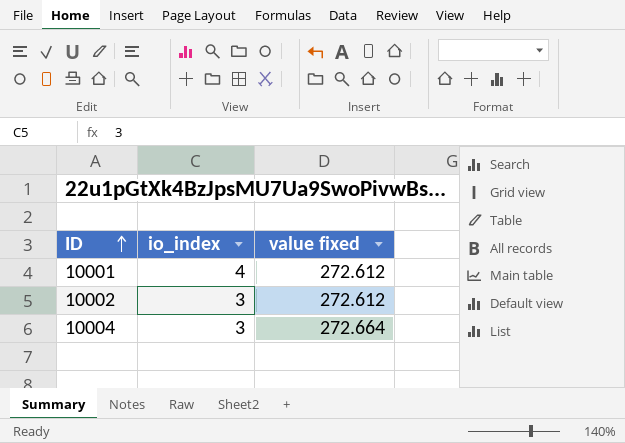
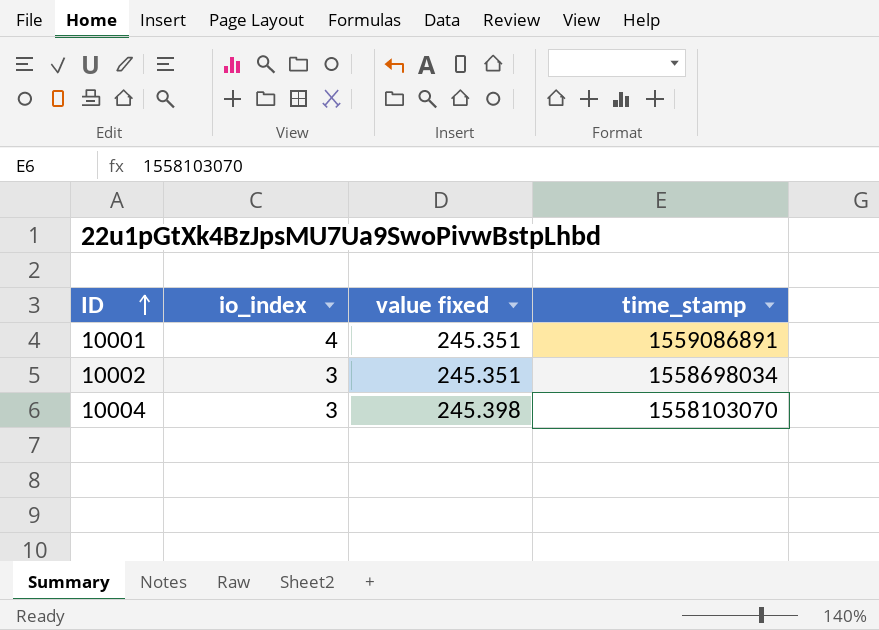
column time_stamp | position: none -> 4
10001 | value fixed: 272.612 -> 245.351
10002 | value fixed: 272.612 -> 245.351
10004 | value fixed: 272.664 -> 245.398

